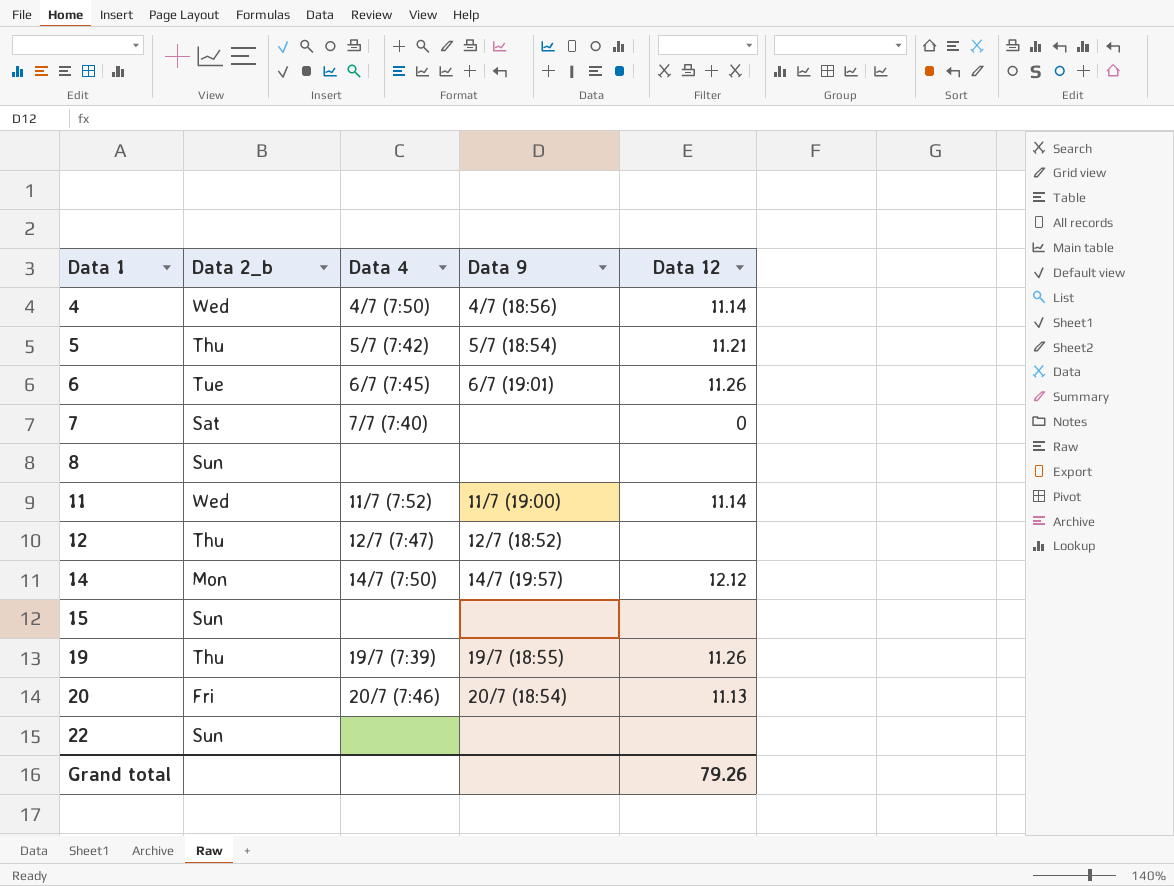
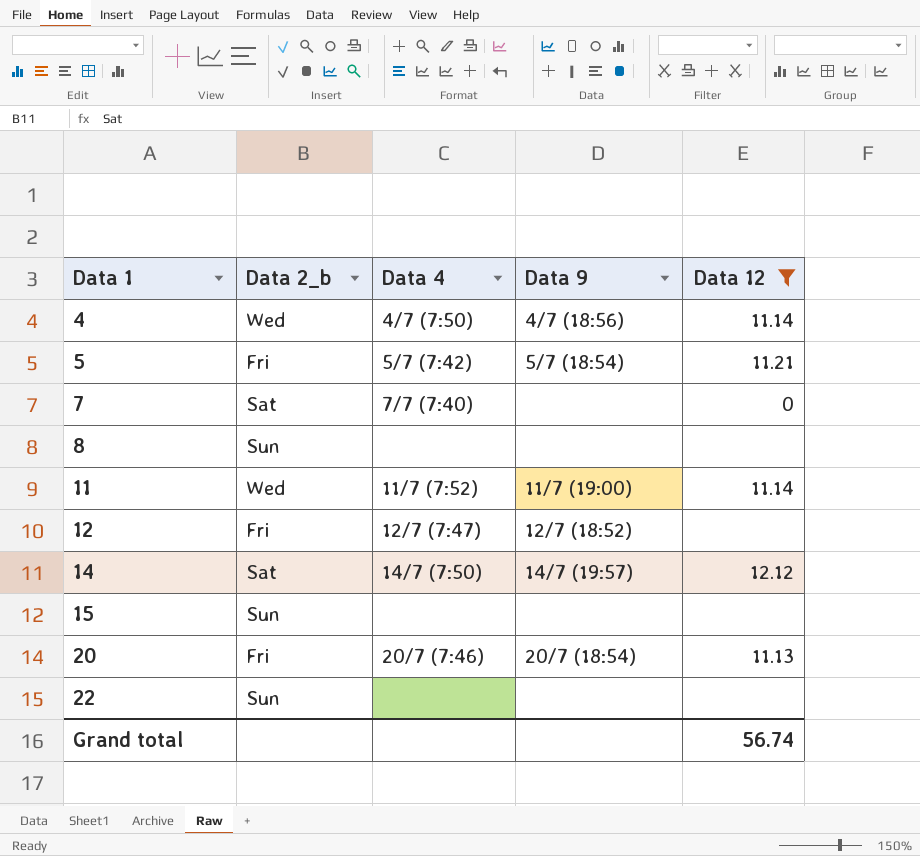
filter: none -> Data 12 != 11.26
5 | Data 2_b: Thu -> Fri
12 | Data 2_b: Thu -> Fri
14 | Data 2_b: Mon -> Sat
Grand total | Data 12: 79.26 -> 56.74

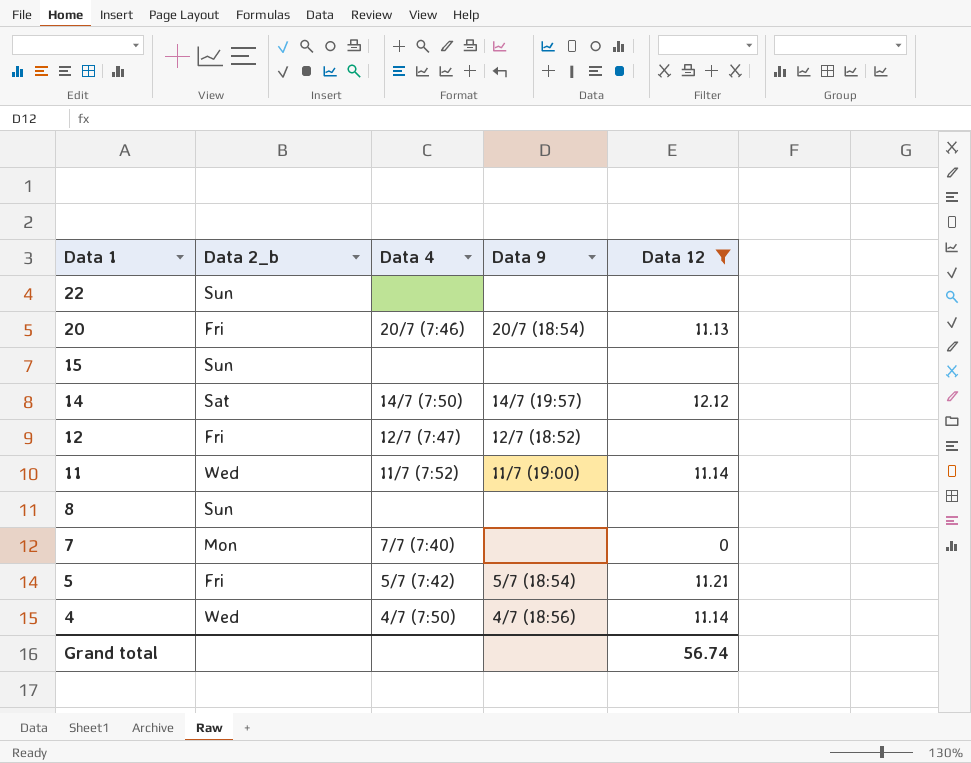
row order: Data 1 ascending -> Data 1 descending
7 | Data 2_b: Sat -> Mon

